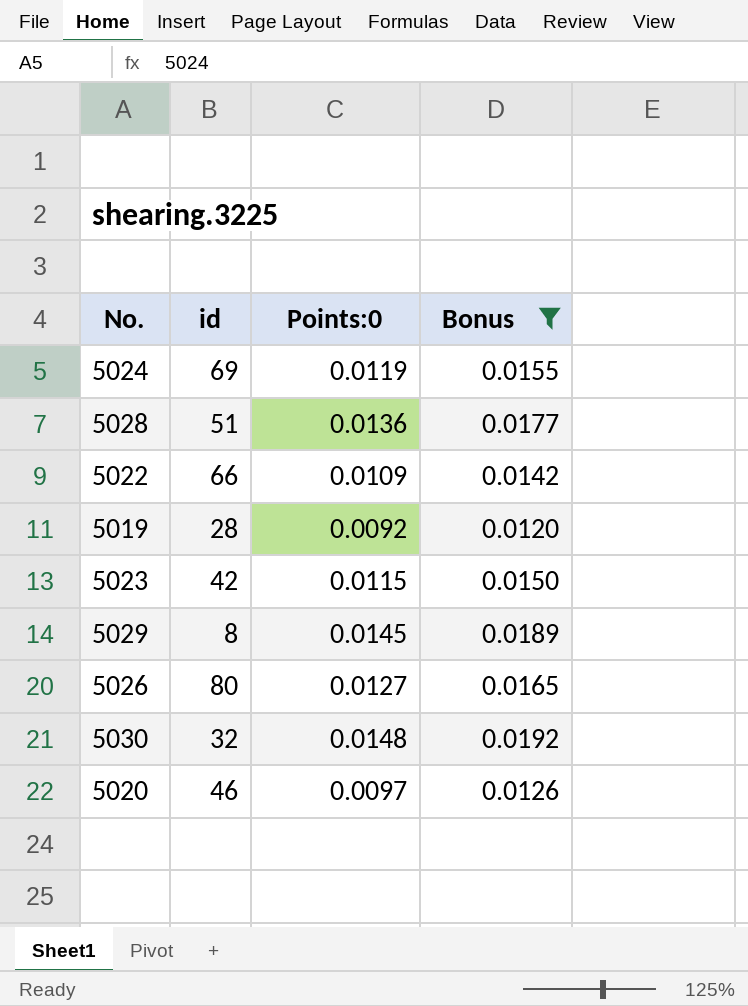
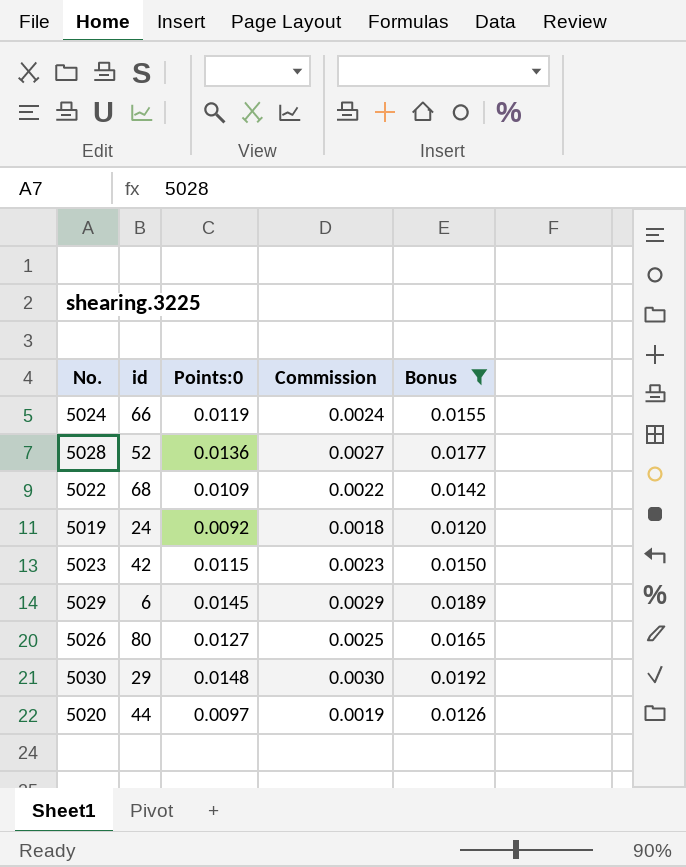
column Commission | formula: none -> [Points:0] * 0.2
5024 | id: 69 -> 66
5028 | id: 51 -> 52
5022 | id: 66 -> 68
5019 | id: 28 -> 24
5029 | id: 8 -> 6
5030 | id: 32 -> 29
5020 | id: 46 -> 44

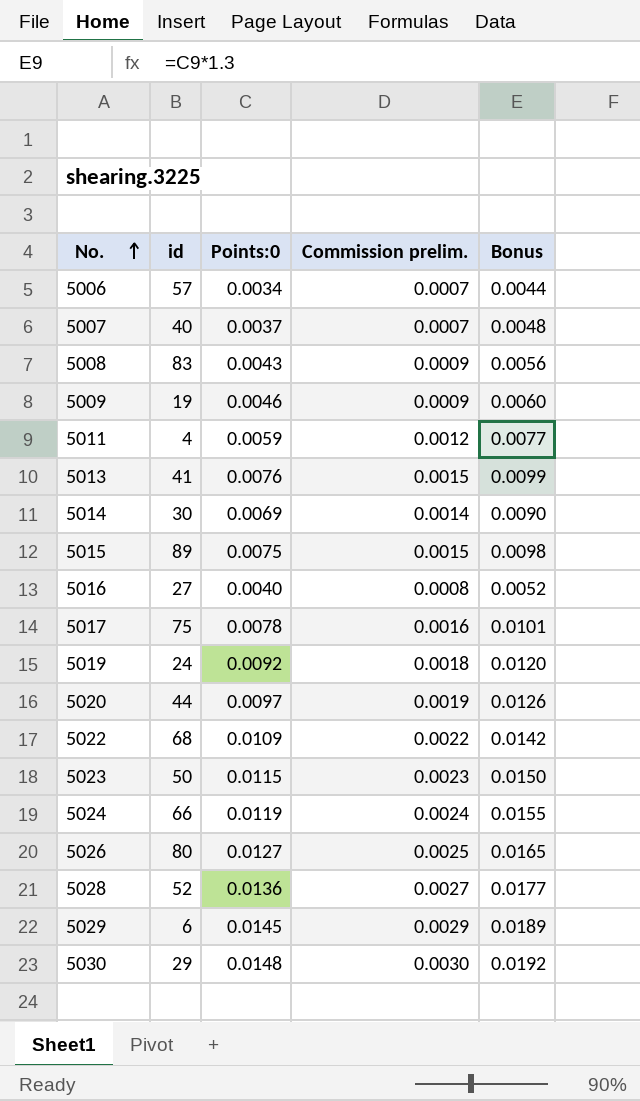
filter: Bonus >= 0.0120 -> none
row order: none -> No. ascending
column name: Commission -> Commission prelim.
5023 | id: 42 -> 50

